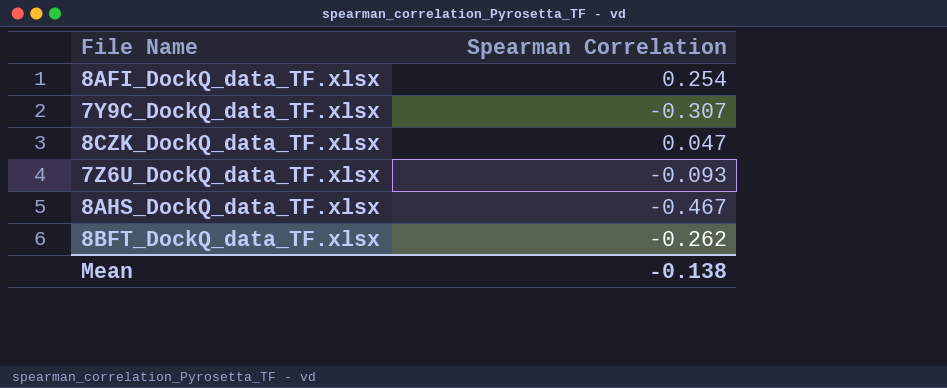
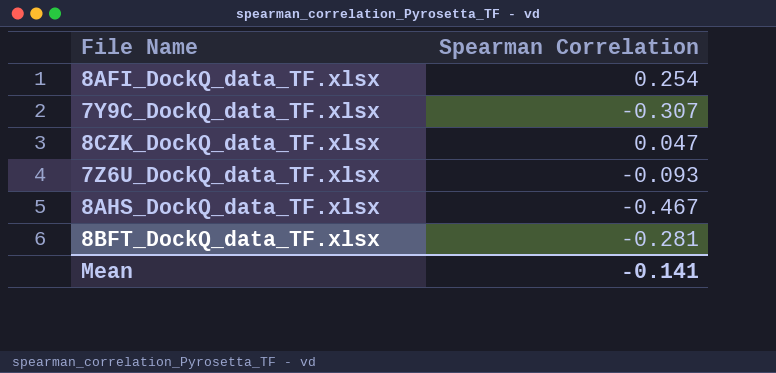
8BFT_DockQ_data_TF.xlsx | Spearman Correlation: -0.262 -> -0.281
Mean | Spearman Correlation: -0.138 -> -0.141

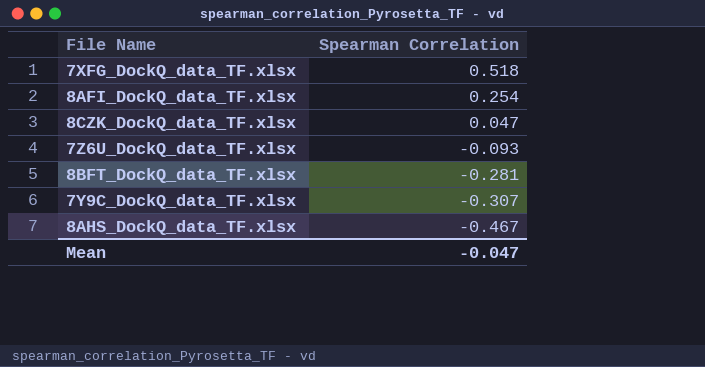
row order: none -> Spearman Correlation descending
row 7XFG_DockQ_data_TF.xlsx: none -> 0.518
Mean | Spearman Correlation: -0.141 -> -0.047

